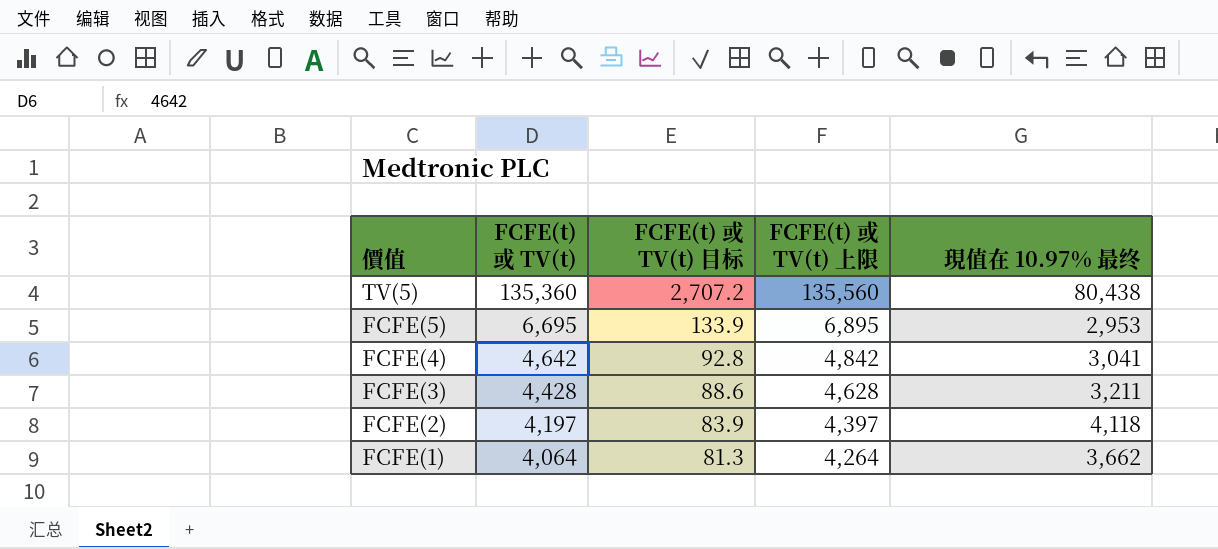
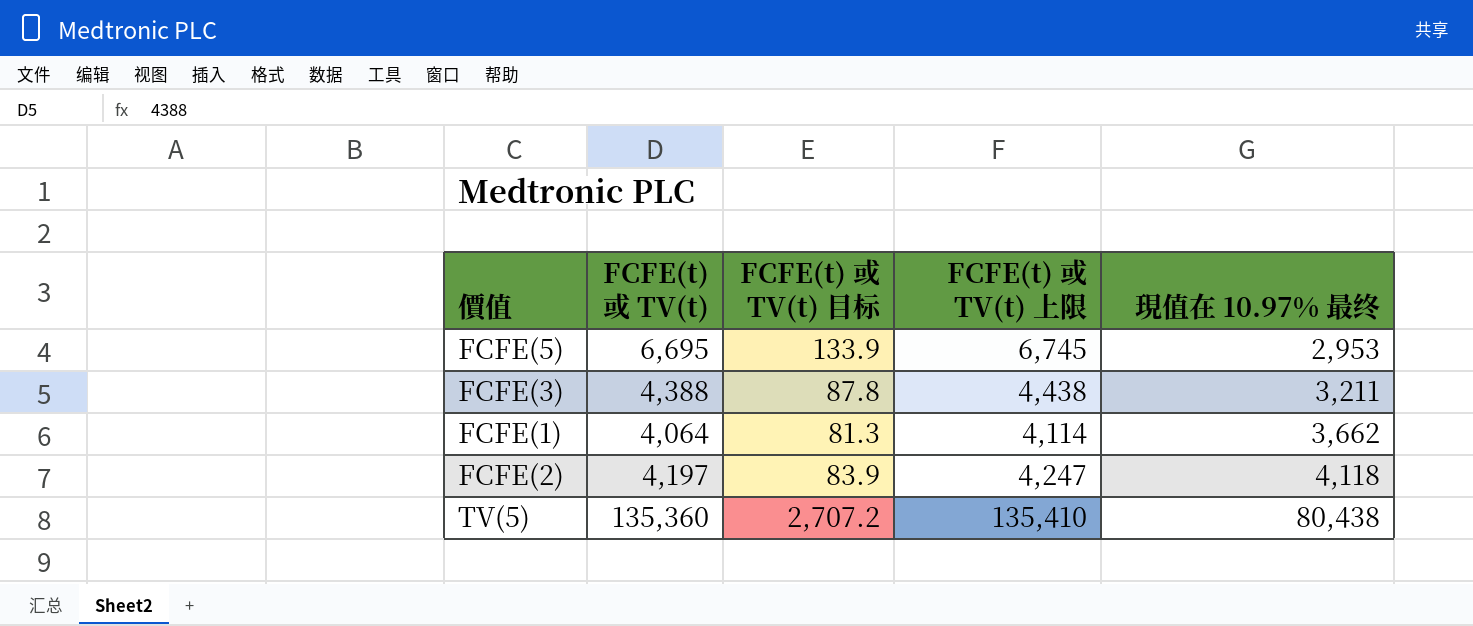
row order: 價值 descending -> 現值在 10.97% 最终 ascending
column FCFE(t) 或 TV(t) 上限 | formula: [FCFE(t) 或 TV(t)] + 200 -> [FCFE(t) 或 TV(t)] + 50
row FCFE(4): 4,642 | 92.8 | 4,842 | 3,041 -> none
FCFE(3) | FCFE(t) 或 TV(t): 4,428 -> 4,388
FCFE(3) | FCFE(t) 或 TV(t) 目标: 88.6 -> 87.8

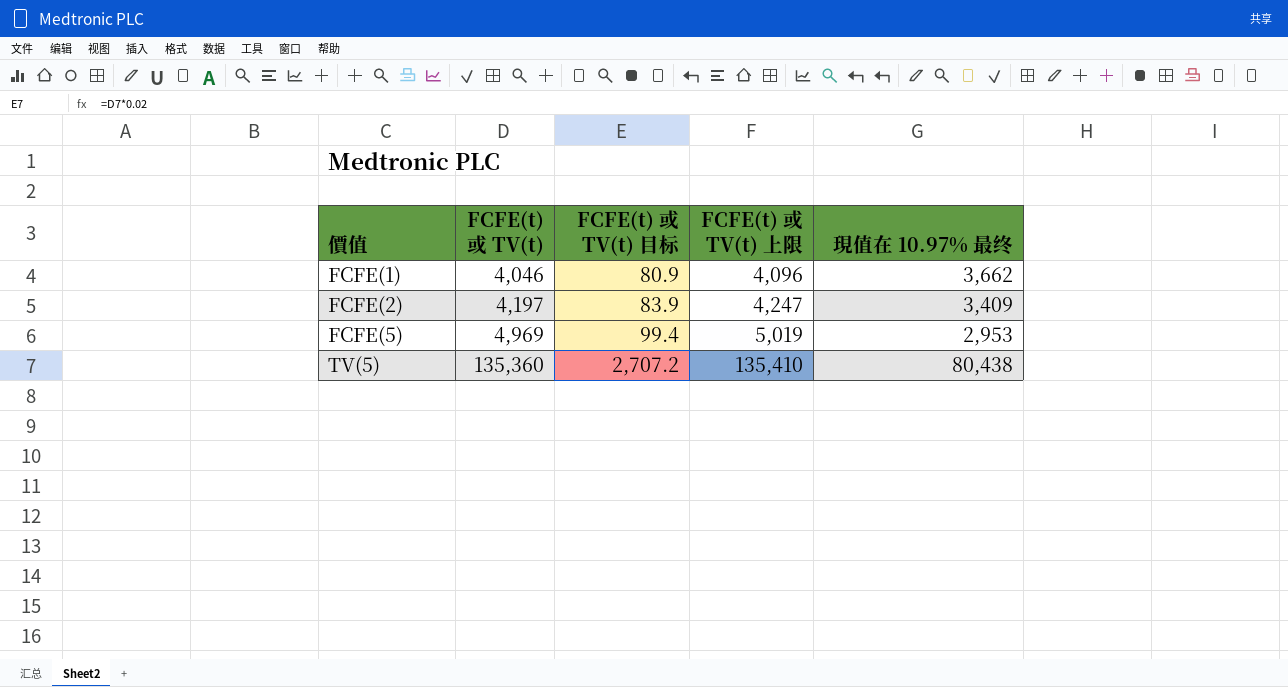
row order: 現值在 10.97% 最终 ascending -> 價值 ascending
row FCFE(3): 4,388 | 87.8 | 4,438 | 3,211 -> none
FCFE(1) | FCFE(t) 或 TV(t): 4,064 -> 4,046
FCFE(1) | FCFE(t) 或 TV(t) 目标: 81.3 -> 80.9
FCFE(1) | FCFE(t) 或 TV(t) 上限: 4,114 -> 4,096
FCFE(2) | 現值在 10.97% 最终: 4,118 -> 3,409
FCFE(5) | FCFE(t) 或 TV(t): 6,695 -> 4,969
FCFE(5) | FCFE(t) 或 TV(t) 目标: 133.9 -> 99.4
FCFE(5) | FCFE(t) 或 TV(t) 上限: 6,745 -> 5,019

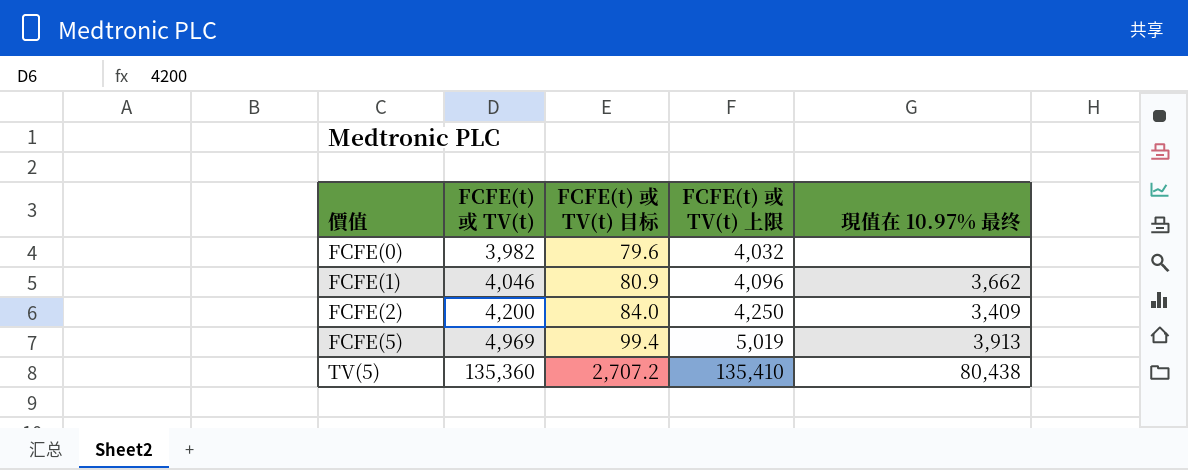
row FCFE(0): none -> 3,982 | 79.6 | 4,032 | none
FCFE(2) | FCFE(t) 或 TV(t): 4,197 -> 4,200
FCFE(2) | FCFE(t) 或 TV(t) 目标: 83.9 -> 84.0
FCFE(2) | FCFE(t) 或 TV(t) 上限: 4,247 -> 4,250
FCFE(5) | 現值在 10.97% 最终: 2,953 -> 3,913

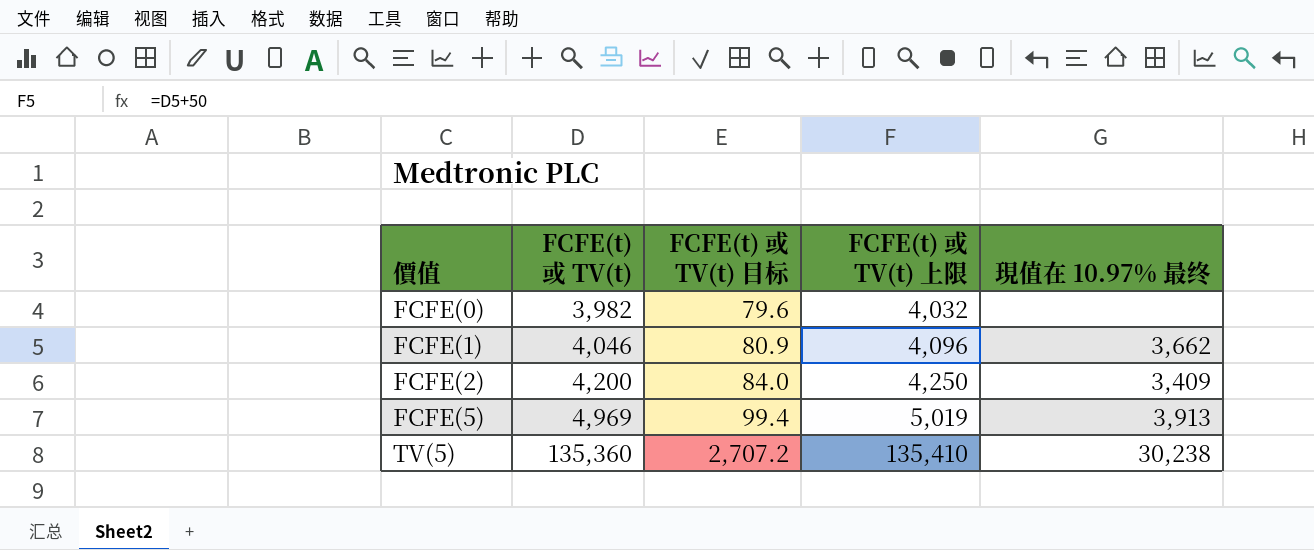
TV(5) | 現值在 10.97% 最终: 80,438 -> 30,238

